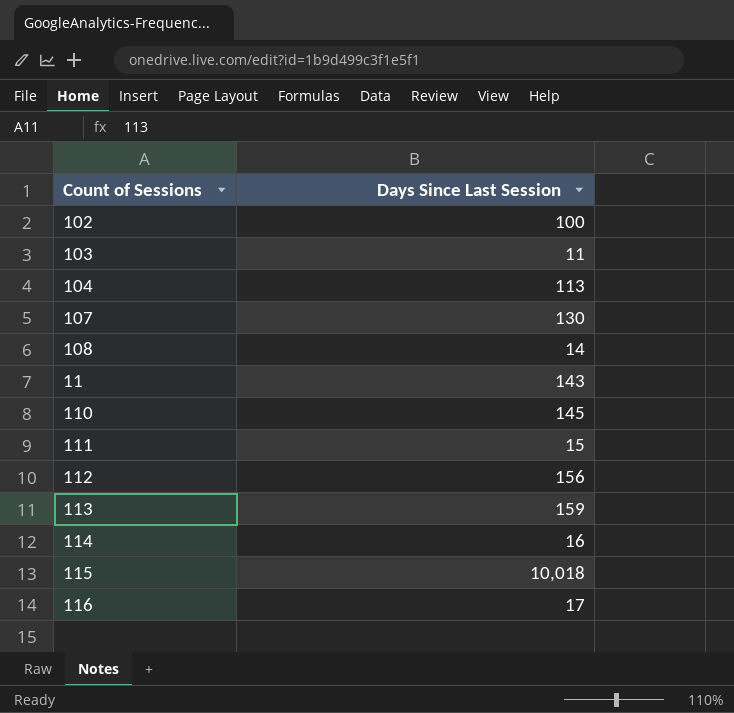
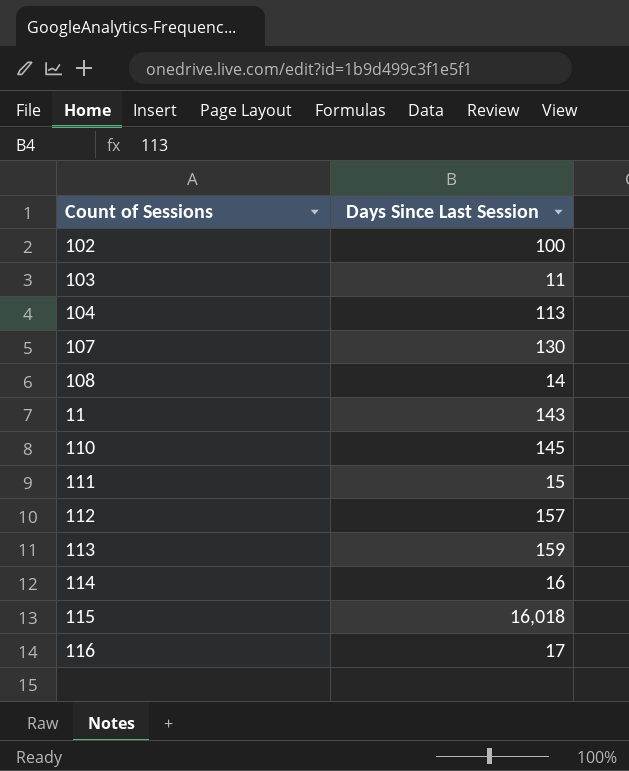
112 | Days Since Last Session: 156 -> 157
115 | Days Since Last Session: 10,018 -> 16,018

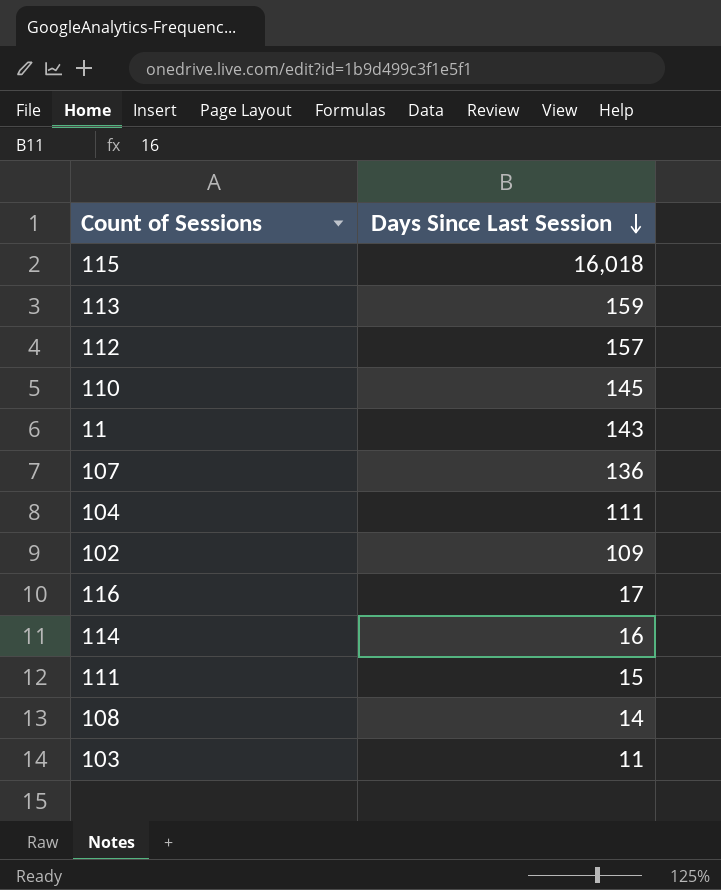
row order: none -> Days Since Last Session descending
107 | Days Since Last Session: 130 -> 136
104 | Days Since Last Session: 113 -> 111
102 | Days Since Last Session: 100 -> 109

